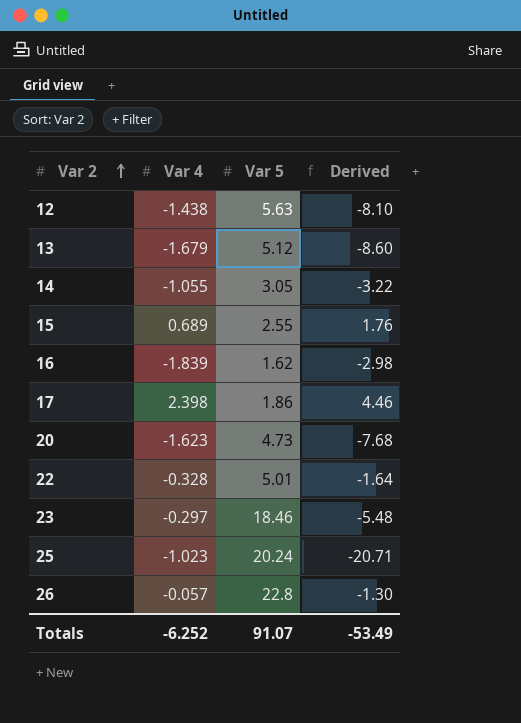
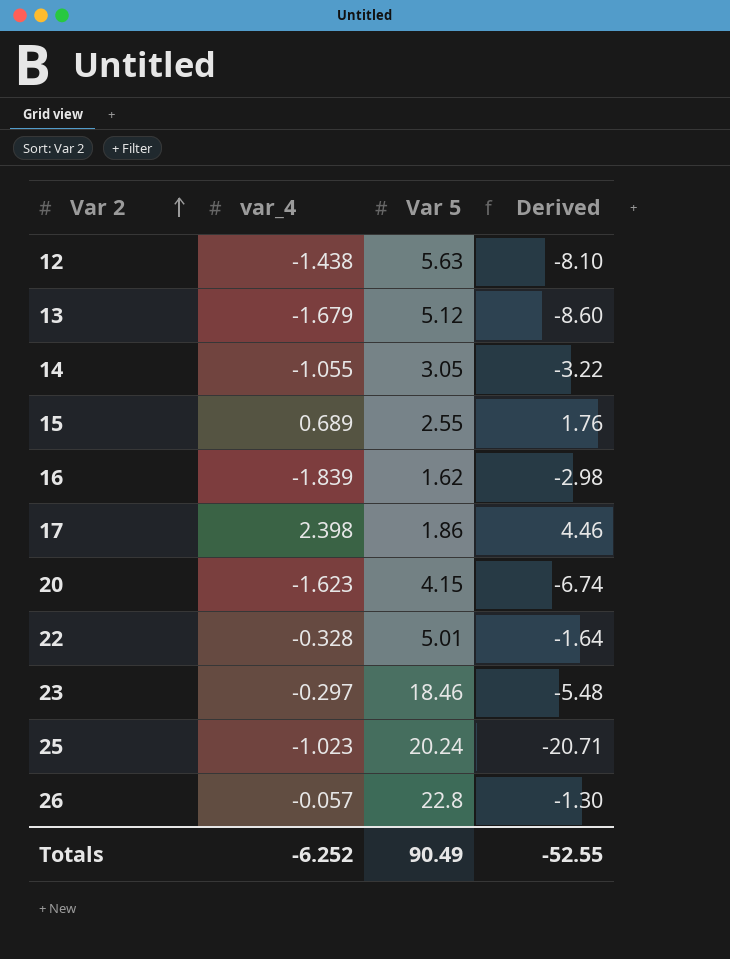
column name: Var 4 -> var_4
20 | Var 5: 4.73 -> 4.15
20 | Derived: -7.68 -> -6.74
Totals | Var 5: 91.07 -> 90.49
Totals | Derived: -53.49 -> -52.55

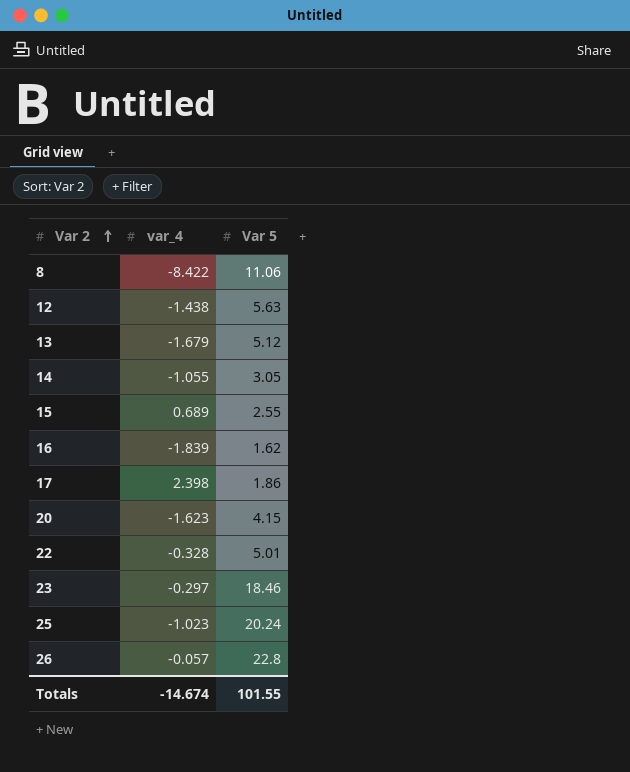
column Derived | formula: [var_4] * [Var 5] -> none
row 8: none -> -8.422 | 11.06
Totals | var_4: -6.252 -> -14.674
Totals | Var 5: 90.49 -> 101.55

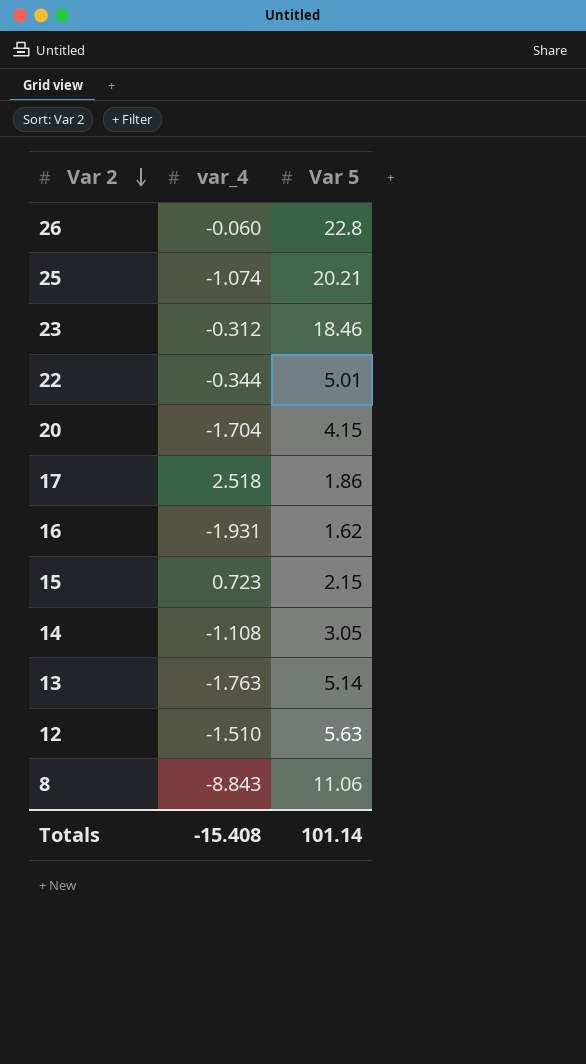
row order: Var 2 ascending -> Var 2 descending
26 | var_4: -0.057 -> -0.060
25 | var_4: -1.023 -> -1.074
25 | Var 5: 20.24 -> 20.21
23 | var_4: -0.297 -> -0.312
22 | var_4: -0.328 -> -0.344
20 | var_4: -1.623 -> -1.704
17 | var_4: 2.398 -> 2.518
16 | var_4: -1.839 -> -1.931
15 | var_4: 0.689 -> 0.723
15 | Var 5: 2.55 -> 2.15
14 | var_4: -1.055 -> -1.108
13 | var_4: -1.679 -> -1.763
13 | Var 5: 5.12 -> 5.14
12 | var_4: -1.438 -> -1.510
8 | var_4: -8.422 -> -8.843
Totals | var_4: -14.674 -> -15.408
Totals | Var 5: 101.55 -> 101.14

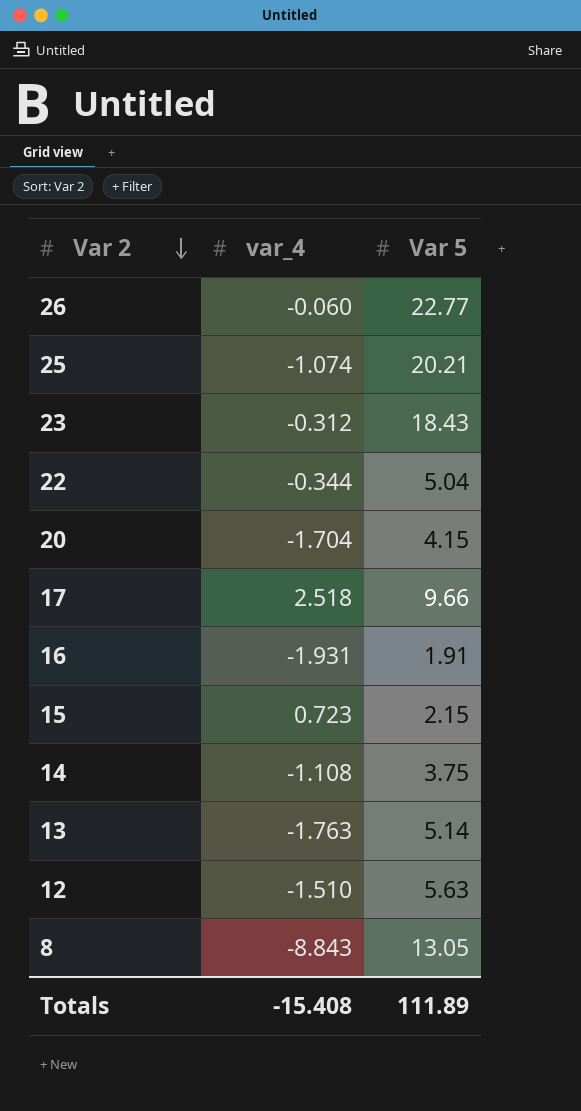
26 | Var 5: 22.8 -> 22.77
23 | Var 5: 18.46 -> 18.43
22 | Var 5: 5.01 -> 5.04
17 | Var 5: 1.86 -> 9.66
16 | Var 5: 1.62 -> 1.91
14 | Var 5: 3.05 -> 3.75
8 | Var 5: 11.06 -> 13.05
Totals | Var 5: 101.14 -> 111.89

